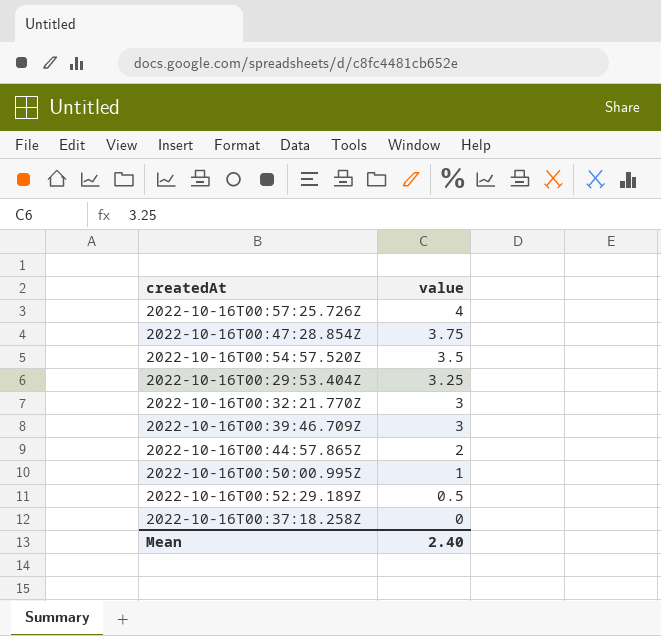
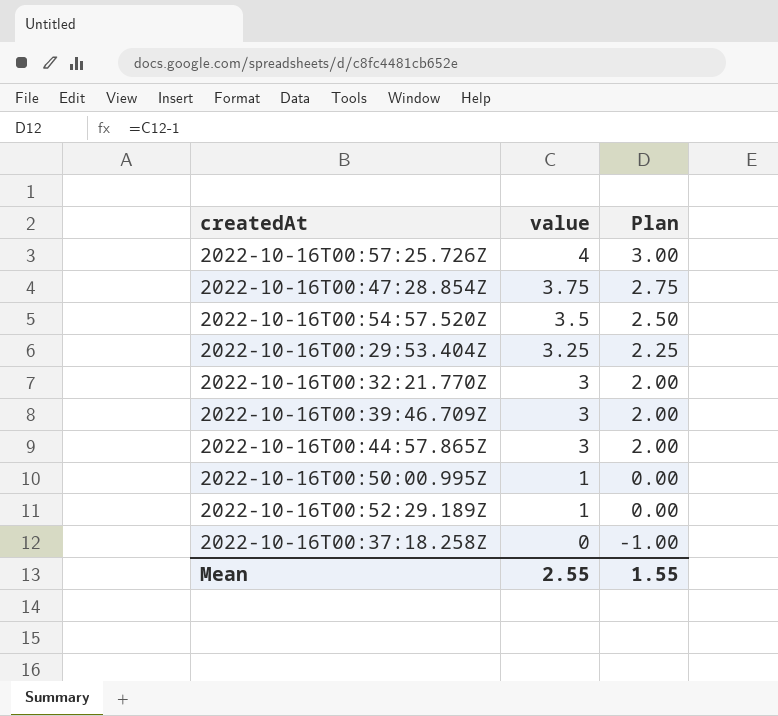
column Plan | formula: none -> [value] - 1
2022-10-16T00:44:57.865Z | value: 2 -> 3
2022-10-16T00:52:29.189Z | value: 0.5 -> 1
Mean | value: 2.40 -> 2.55

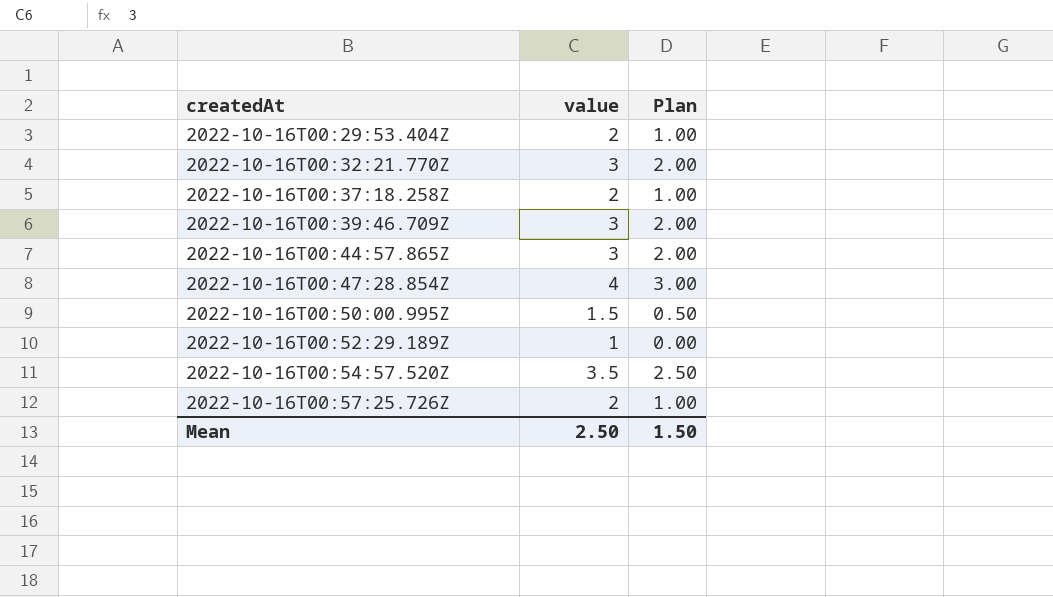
row order: value descending -> createdAt ascending
2022-10-16T00:29:53.404Z | value: 3.25 -> 2
2022-10-16T00:29:53.404Z | Plan: 2.25 -> 1.00
2022-10-16T00:37:18.258Z | value: 0 -> 2
2022-10-16T00:37:18.258Z | Plan: -1.00 -> 1.00
2022-10-16T00:47:28.854Z | value: 3.75 -> 4
2022-10-16T00:47:28.854Z | Plan: 2.75 -> 3.00
2022-10-16T00:50:00.995Z | value: 1 -> 1.5
2022-10-16T00:50:00.995Z | Plan: 0.00 -> 0.50
2022-10-16T00:57:25.726Z | value: 4 -> 2
2022-10-16T00:57:25.726Z | Plan: 3.00 -> 1.00
Mean | value: 2.55 -> 2.50
Mean | Plan: 1.55 -> 1.50

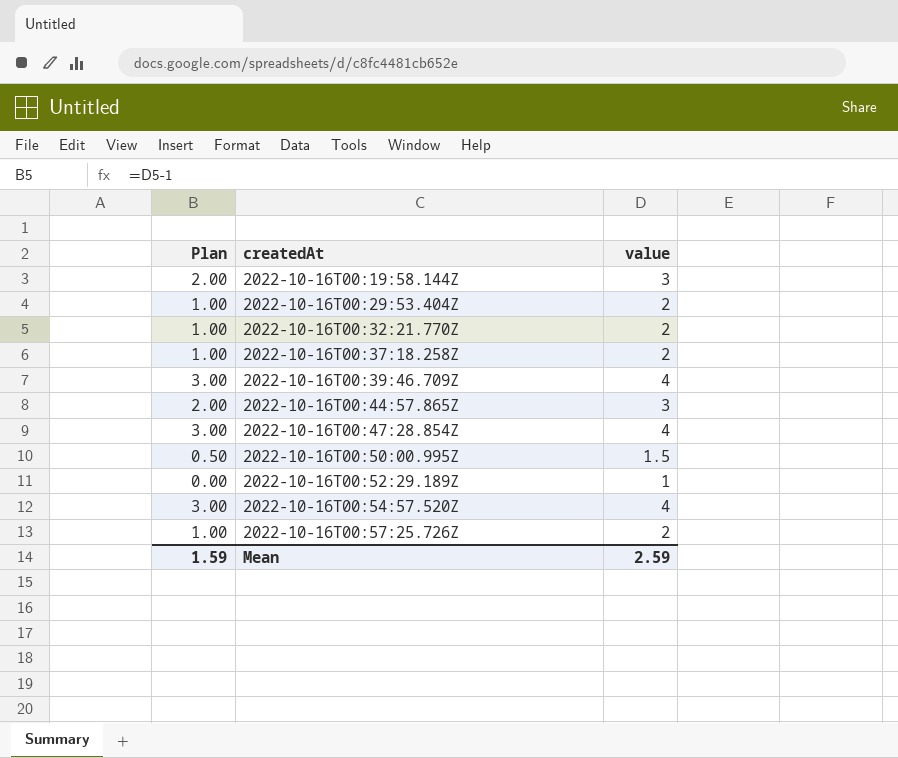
column Plan | position: 3 -> 1
row 2022-10-16T00:19:58.144Z: none -> 2.00 | 3
2022-10-16T00:32:21.770Z | Plan: 2.00 -> 1.00
2022-10-16T00:32:21.770Z | value: 3 -> 2
2022-10-16T00:39:46.709Z | Plan: 2.00 -> 3.00
2022-10-16T00:39:46.709Z | value: 3 -> 4
2022-10-16T00:54:57.520Z | Plan: 2.50 -> 3.00
2022-10-16T00:54:57.520Z | value: 3.5 -> 4
Mean | Plan: 1.50 -> 1.59
Mean | value: 2.50 -> 2.59

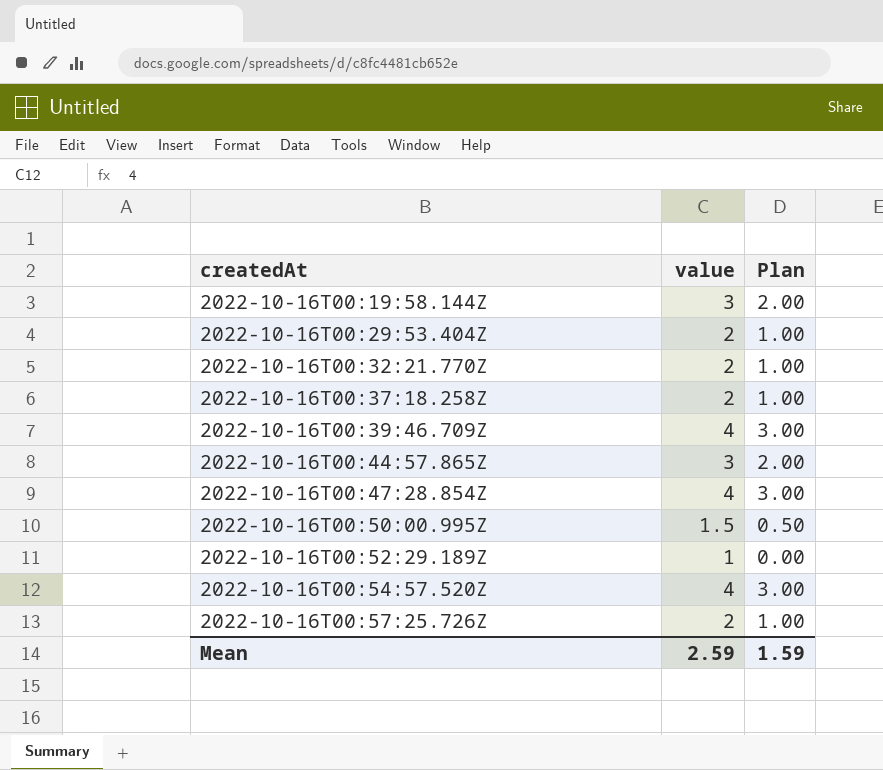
column Plan | position: 1 -> 3

